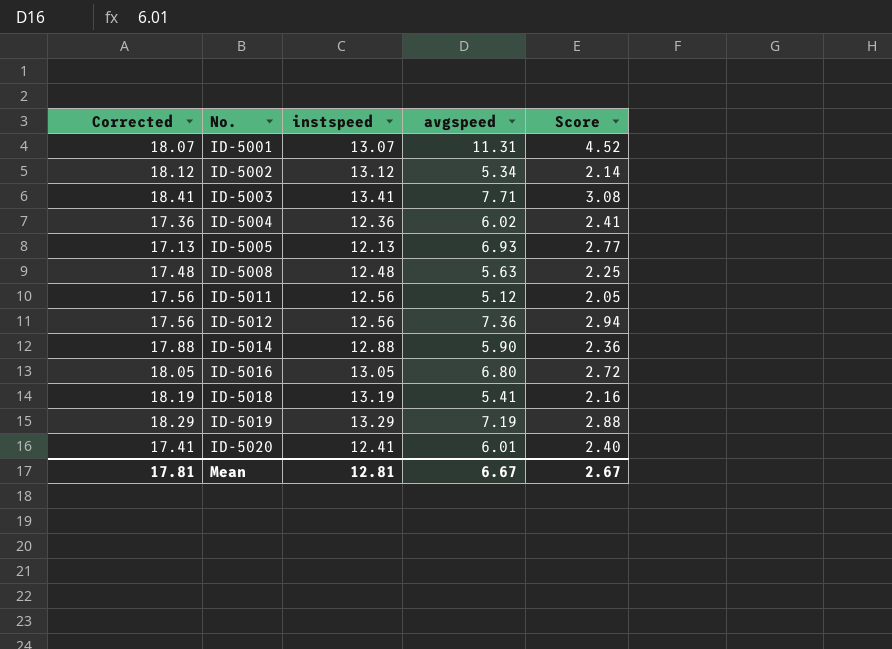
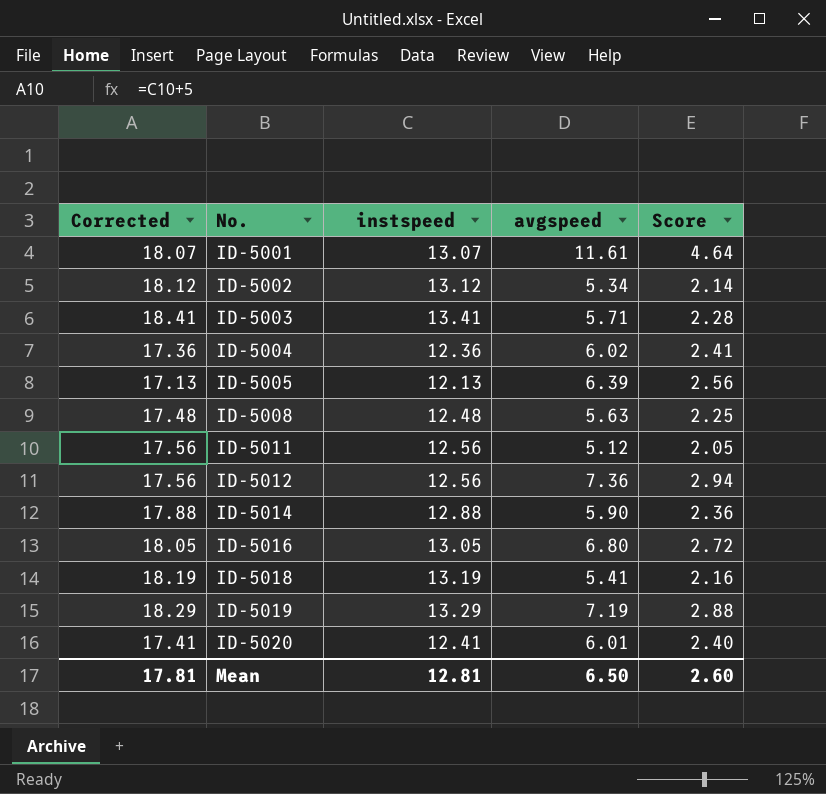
ID-5001 | avgspeed: 11.31 -> 11.61
ID-5001 | Score: 4.52 -> 4.64
ID-5003 | avgspeed: 7.71 -> 5.71
ID-5003 | Score: 3.08 -> 2.28
ID-5005 | avgspeed: 6.93 -> 6.39
ID-5005 | Score: 2.77 -> 2.56
Mean | avgspeed: 6.67 -> 6.50
Mean | Score: 2.67 -> 2.60

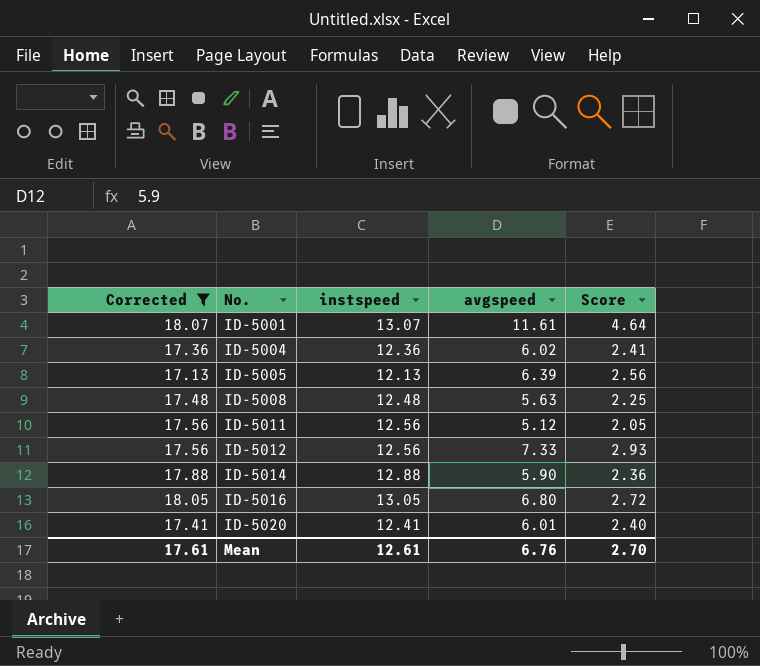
filter: none -> Corrected <= 18.07
ID-5012 | avgspeed: 7.36 -> 7.33
ID-5012 | Score: 2.94 -> 2.93
Mean | Corrected: 17.81 -> 17.61
Mean | instspeed: 12.81 -> 12.61
Mean | avgspeed: 6.50 -> 6.76
Mean | Score: 2.60 -> 2.70

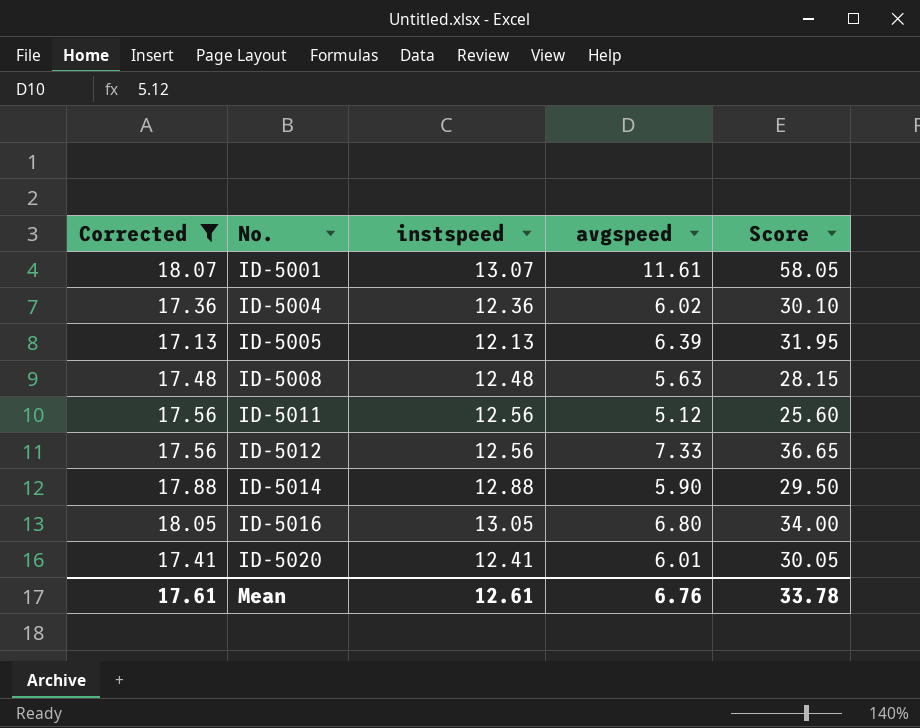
column Score | formula: [avgspeed] * 0.4 -> [avgspeed] * 5
Mean | Score: 2.70 -> 33.78

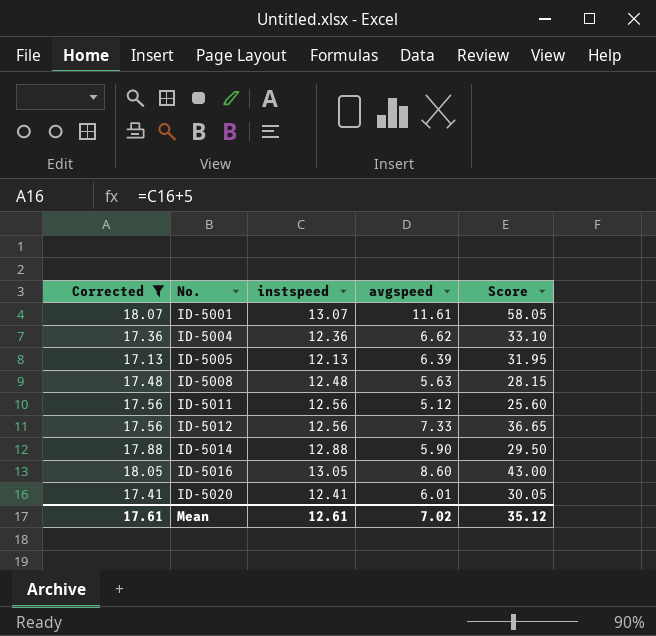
ID-5004 | avgspeed: 6.02 -> 6.62
ID-5004 | Score: 30.10 -> 33.10
ID-5016 | avgspeed: 6.80 -> 8.60
ID-5016 | Score: 34.00 -> 43.00
Mean | avgspeed: 6.76 -> 7.02
Mean | Score: 33.78 -> 35.12

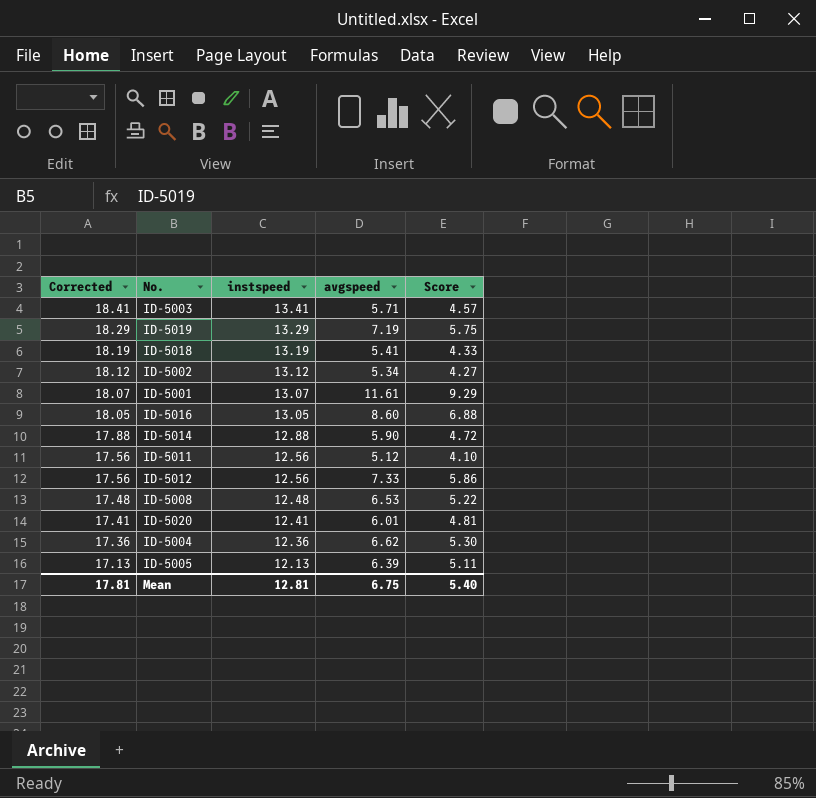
filter: Corrected <= 18.07 -> none
row order: No. ascending -> Corrected descending
column Score | formula: [avgspeed] * 5 -> [avgspeed] * 0.8
ID-5008 | avgspeed: 5.63 -> 6.53
Mean | Corrected: 17.61 -> 17.81
Mean | instspeed: 12.61 -> 12.81
Mean | avgspeed: 7.02 -> 6.75
Mean | Score: 35.12 -> 5.40

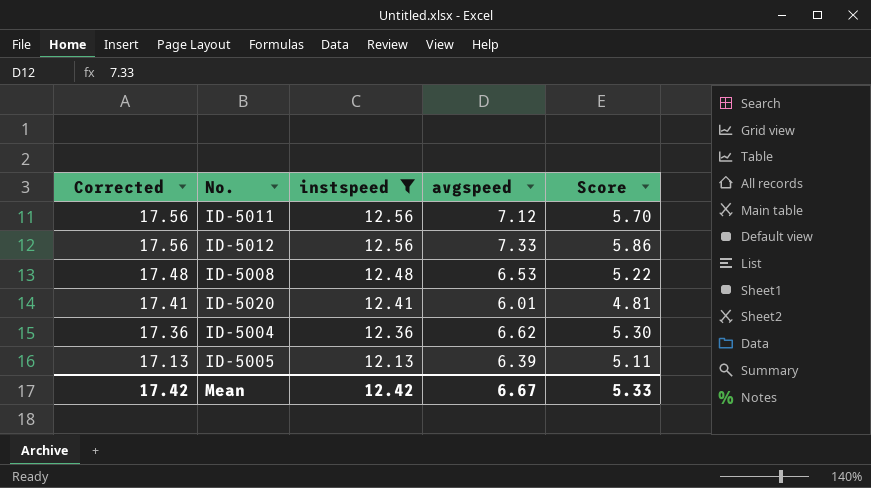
filter: none -> instspeed <= 12.56
ID-5011 | avgspeed: 5.12 -> 7.12
ID-5011 | Score: 4.10 -> 5.70
Mean | Corrected: 17.81 -> 17.42
Mean | instspeed: 12.81 -> 12.42
Mean | avgspeed: 6.75 -> 6.67
Mean | Score: 5.40 -> 5.33

